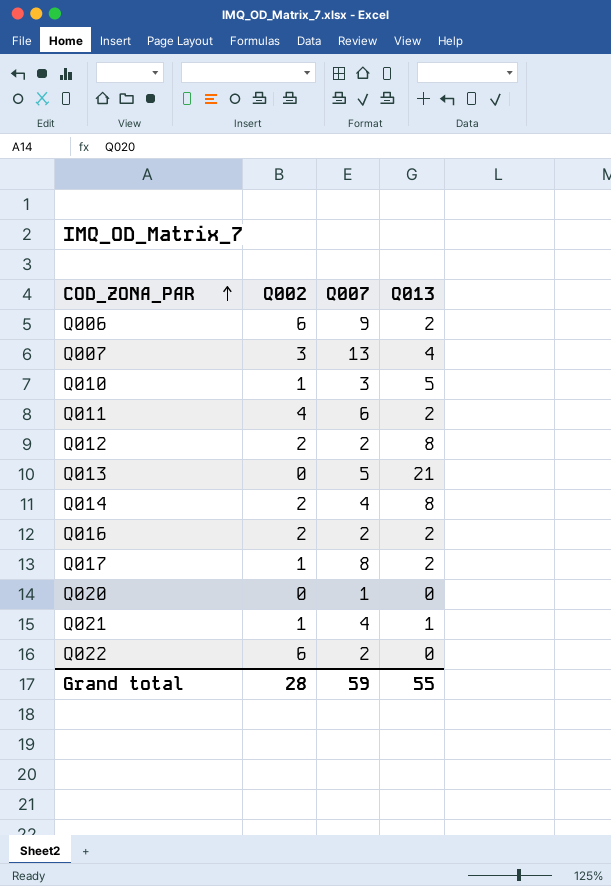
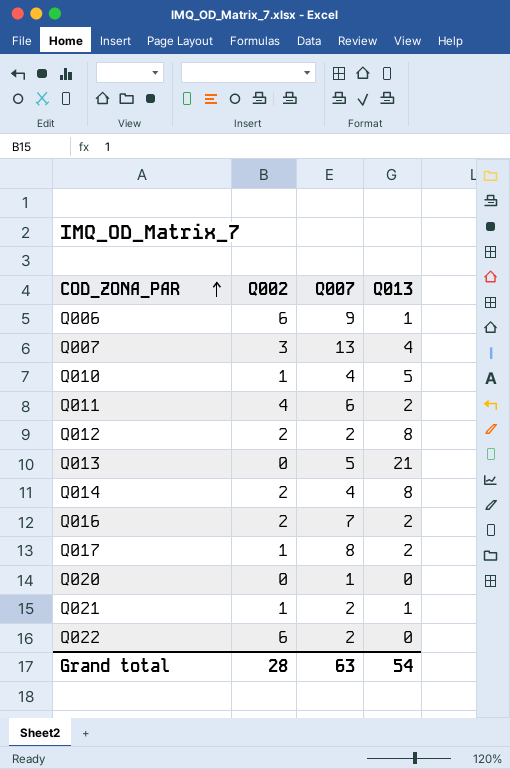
Q006 | Q013: 2 -> 1
Q010 | Q007: 3 -> 4
Q016 | Q007: 2 -> 7
Q021 | Q007: 4 -> 2
Grand total | Q007: 59 -> 63
Grand total | Q013: 55 -> 54

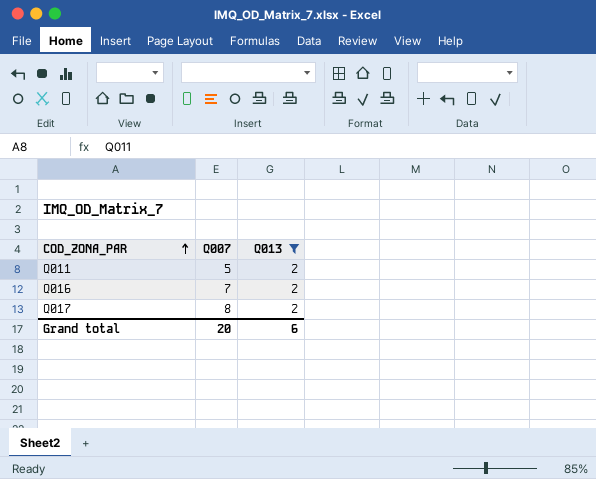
filter: none -> Q013 = 2
column Q002 | position: 2 -> none
Q011 | Q007: 6 -> 5
Grand total | Q007: 63 -> 20
Grand total | Q013: 54 -> 6

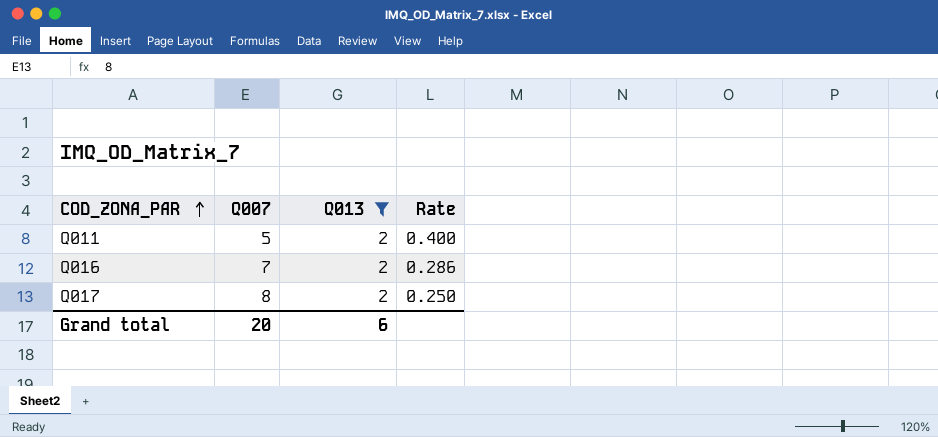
column Rate | formula: none -> [Q013] / [Q007]

